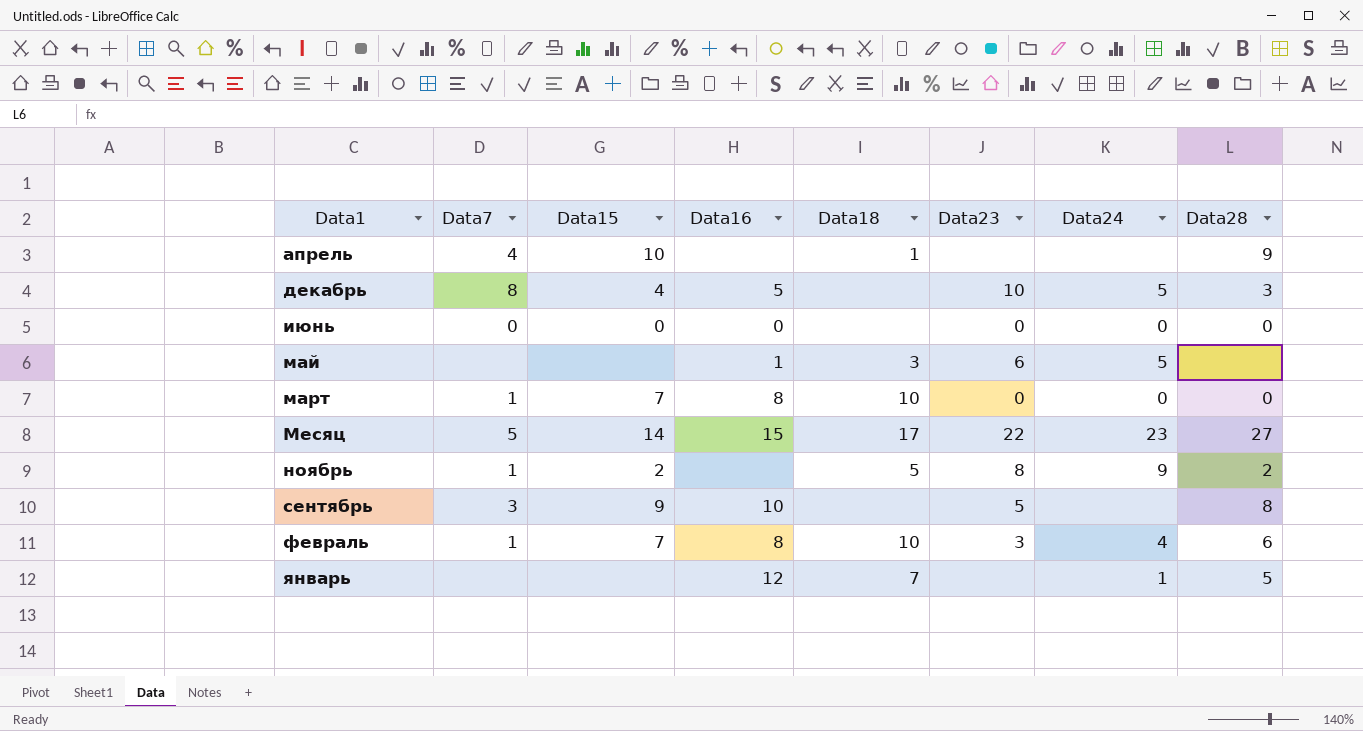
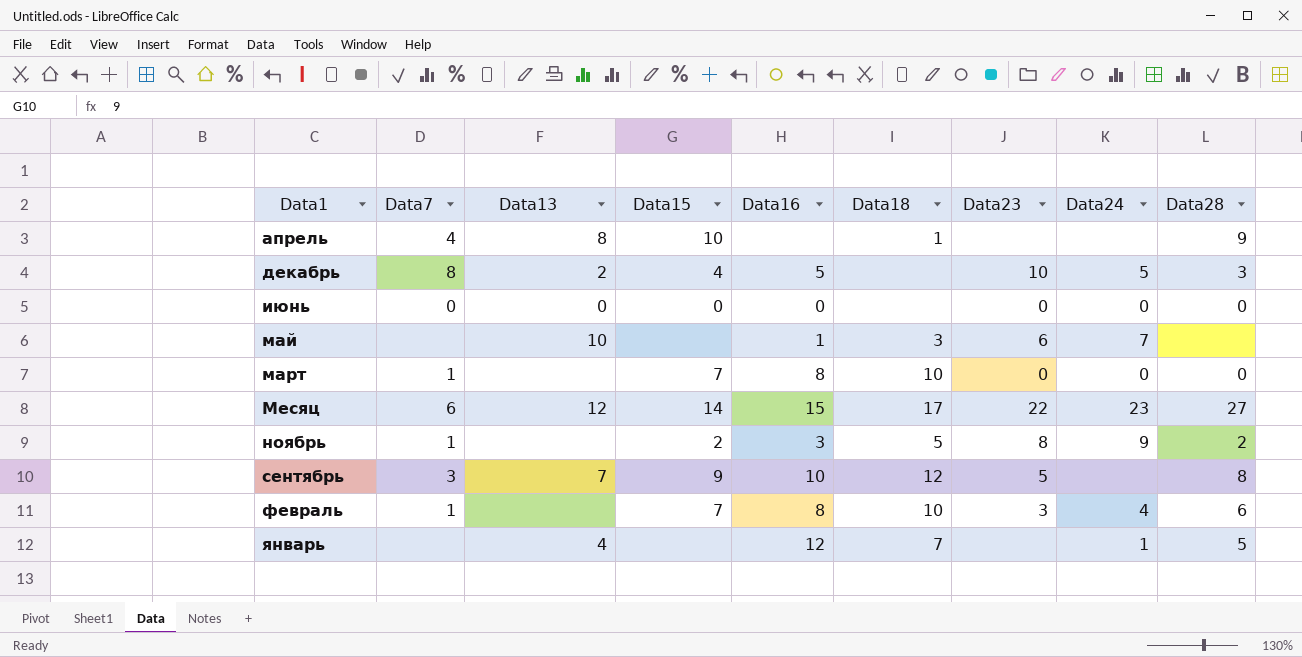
column Data13 | position: none -> 3
май | Data24: 5 -> 7
Месяц | Data7: 5 -> 6
ноябрь | Data16: none -> 3
сентябрь | Data18: none -> 12

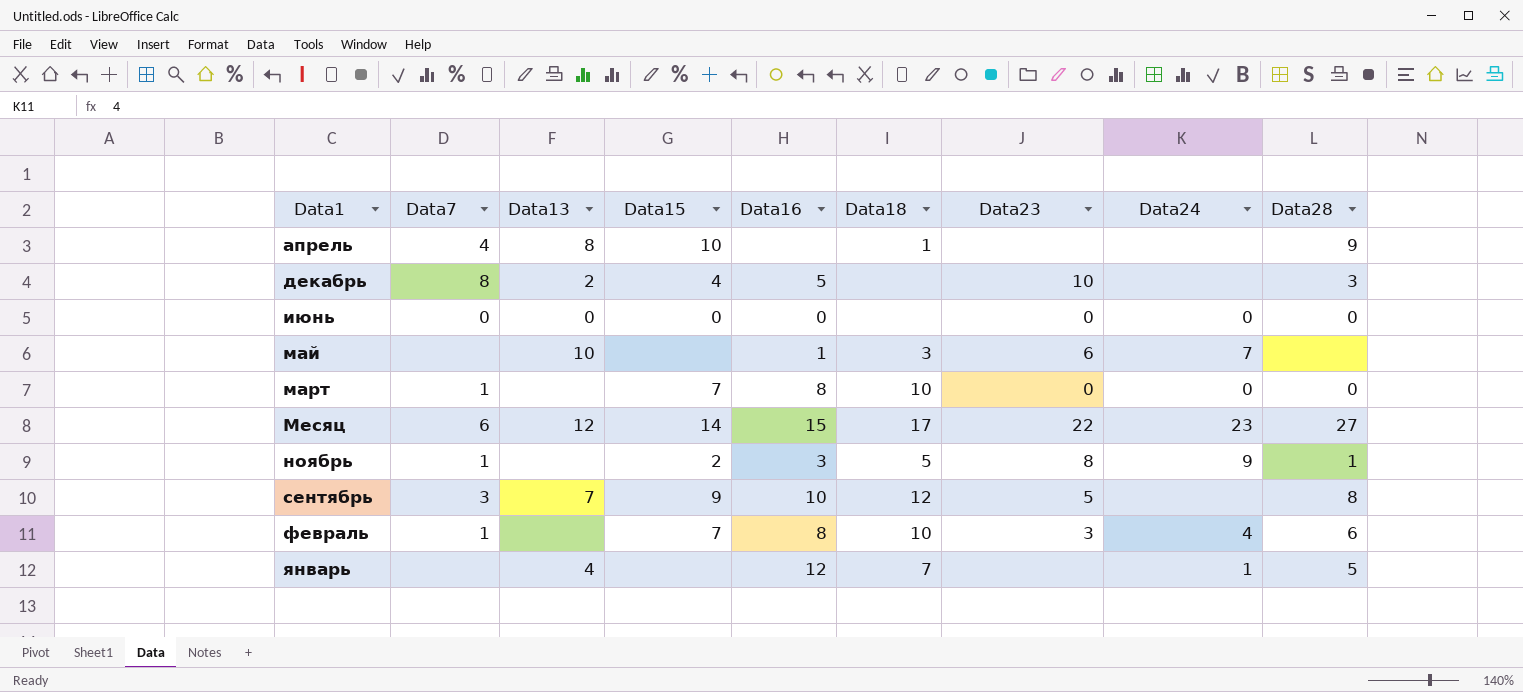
декабрь | Data24: 5 -> none
ноябрь | Data28: 2 -> 1

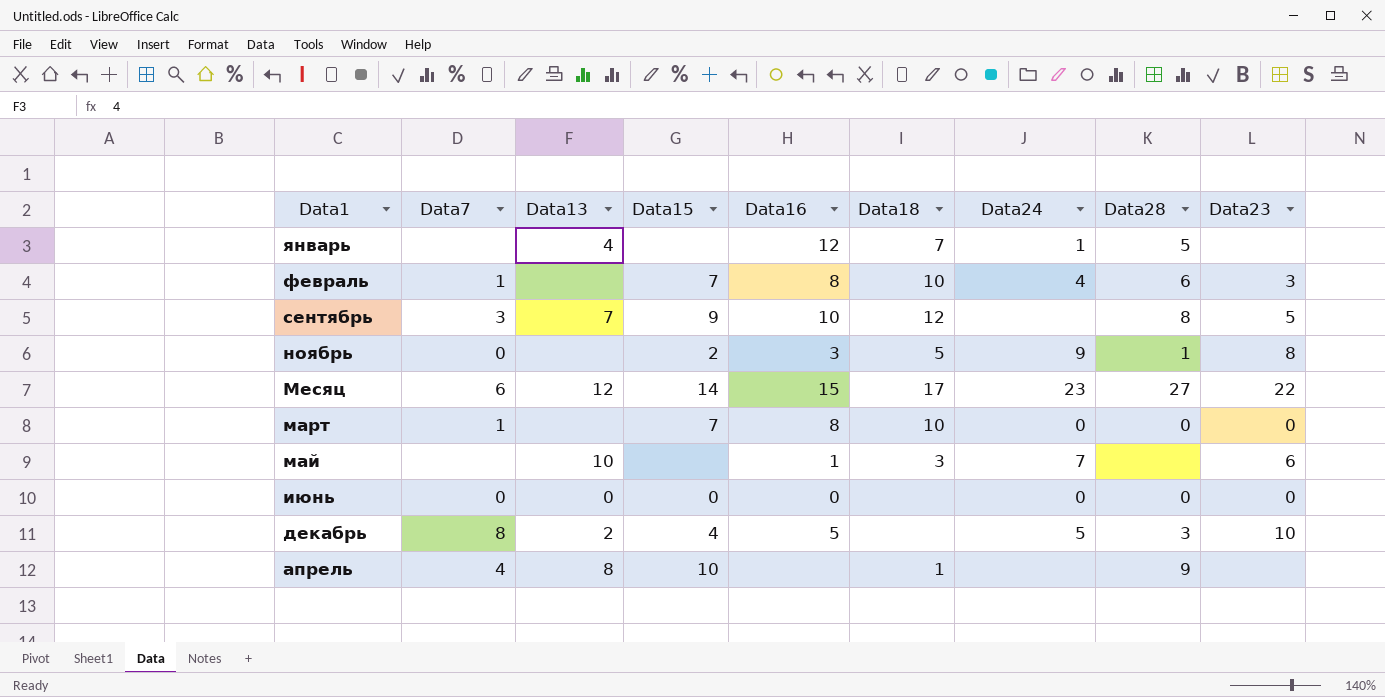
row order: Data1 ascending -> Data1 descending
column Data23 | position: 7 -> 9
ноябрь | Data7: 1 -> 0
декабрь | Data24: none -> 5

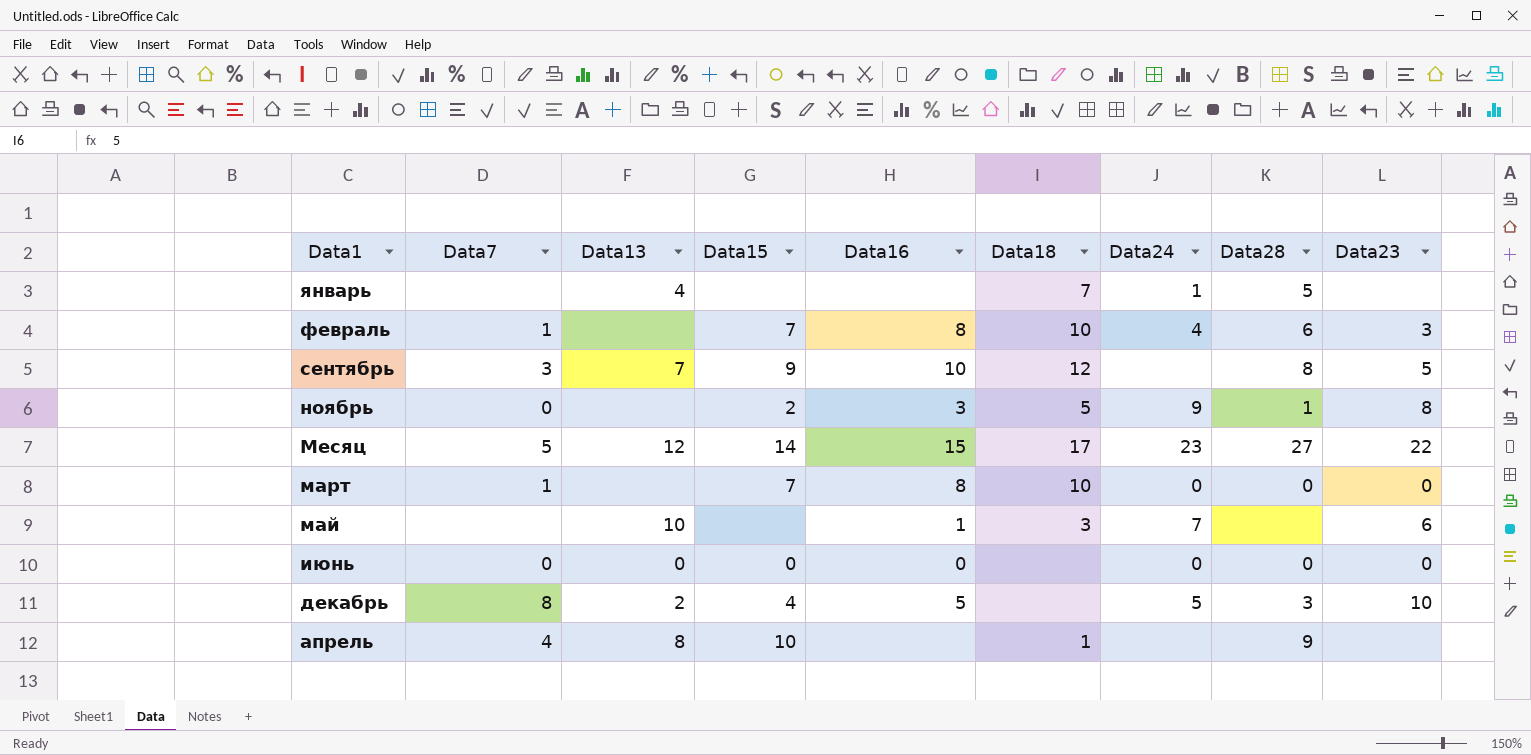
январь | Data16: 12 -> none
Месяц | Data7: 6 -> 5

